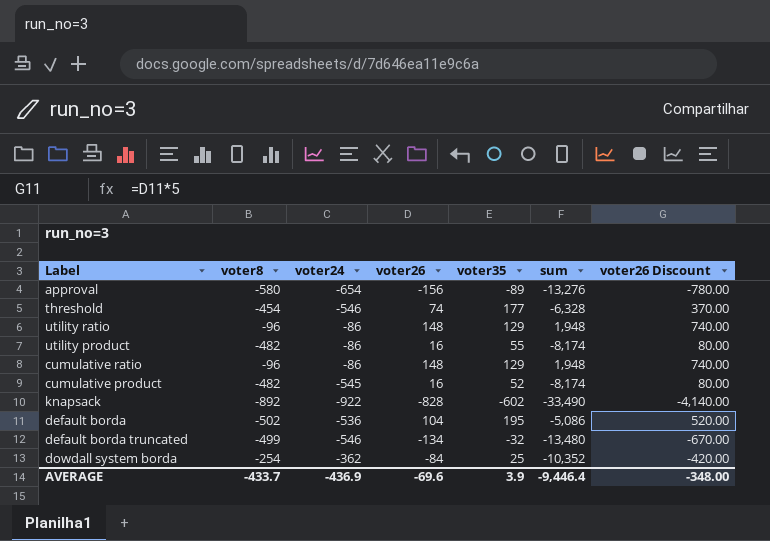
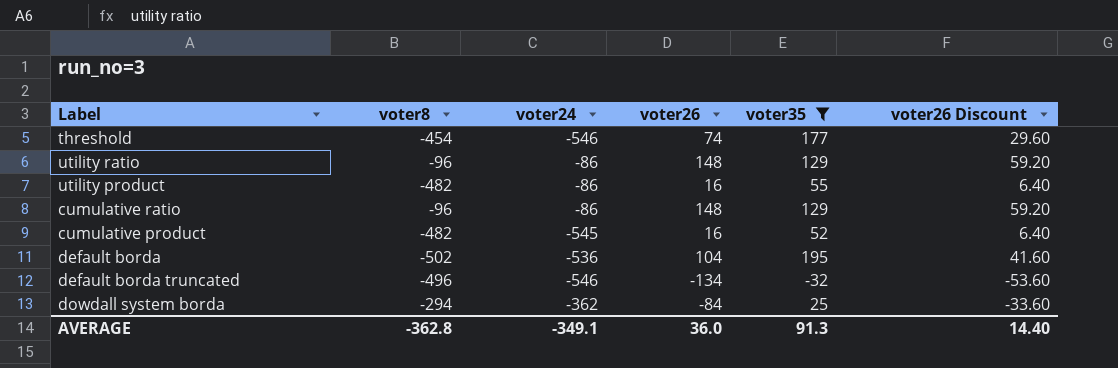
filter: none -> voter35 >= -32
column sum | position: 6 -> none
column voter26 Discount | formula: [voter26] * 5 -> [voter26] * 0.4
default borda truncated | voter8: -499 -> -496
dowdall system borda | voter8: -254 -> -294
AVERAGE | voter8: -433.7 -> -362.8
AVERAGE | voter24: -436.9 -> -349.1
AVERAGE | voter26: -69.6 -> 36.0
AVERAGE | voter35: 3.9 -> 91.3
AVERAGE | voter26 Discount: -348.00 -> 14.40

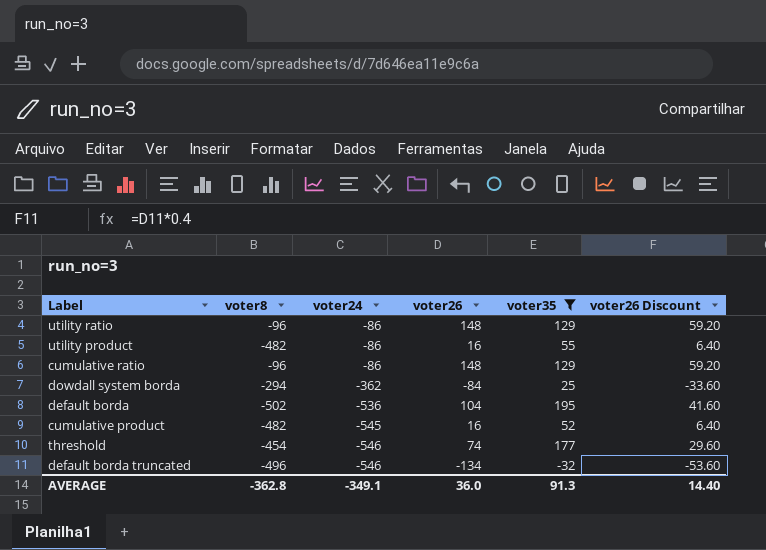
row order: none -> voter24 descending

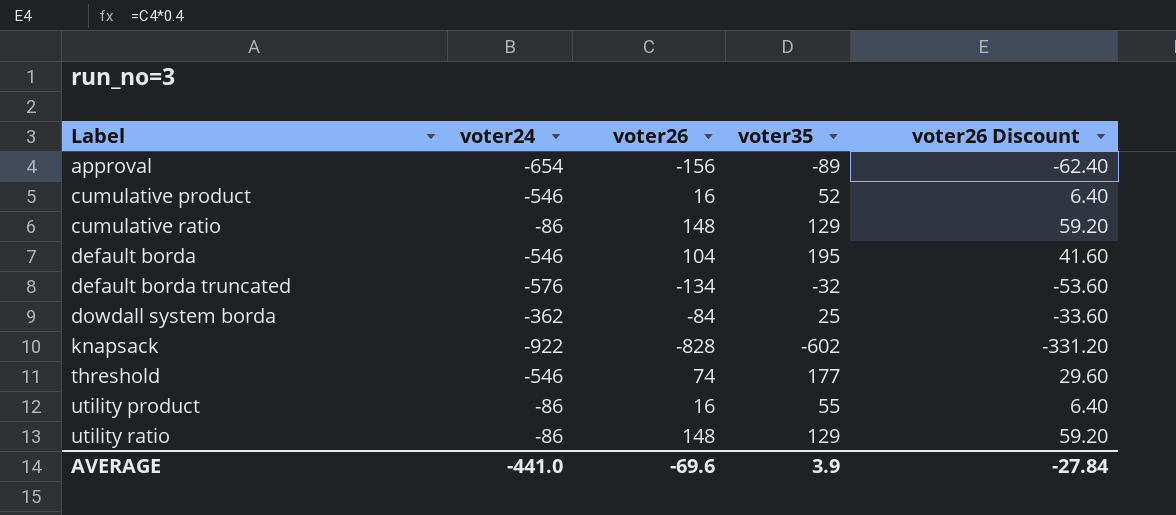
filter: voter35 >= -32 -> none
row order: voter24 descending -> Label ascending
column voter8 | position: 2 -> none
cumulative product | voter24: -545 -> -546
default borda | voter24: -536 -> -546
default borda truncated | voter24: -546 -> -576
AVERAGE | voter24: -349.1 -> -441.0
AVERAGE | voter26: 36.0 -> -69.6
AVERAGE | voter35: 91.3 -> 3.9
AVERAGE | voter26 Discount: 14.40 -> -27.84

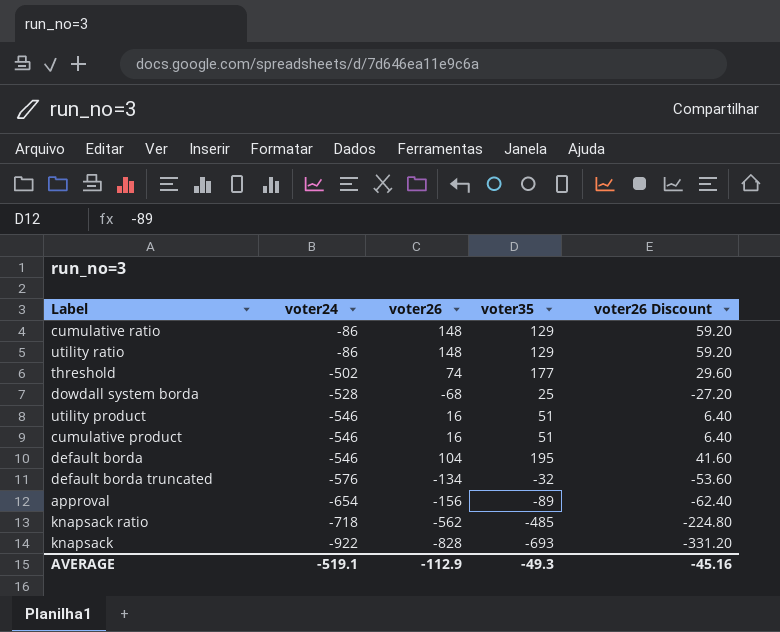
row order: Label ascending -> voter24 descending
threshold | voter24: -546 -> -502
dowdall system borda | voter24: -362 -> -528
dowdall system borda | voter26: -84 -> -68
dowdall system borda | voter26 Discount: -33.60 -> -27.20
utility product | voter24: -86 -> -546
utility product | voter35: 55 -> 51
cumulative product | voter35: 52 -> 51
row knapsack ratio: none -> -718 | -562 | -485 | -224.80
knapsack | voter35: -602 -> -693
AVERAGE | voter24: -441.0 -> -519.1
AVERAGE | voter26: -69.6 -> -112.9
AVERAGE | voter35: 3.9 -> -49.3
AVERAGE | voter26 Discount: -27.84 -> -45.16

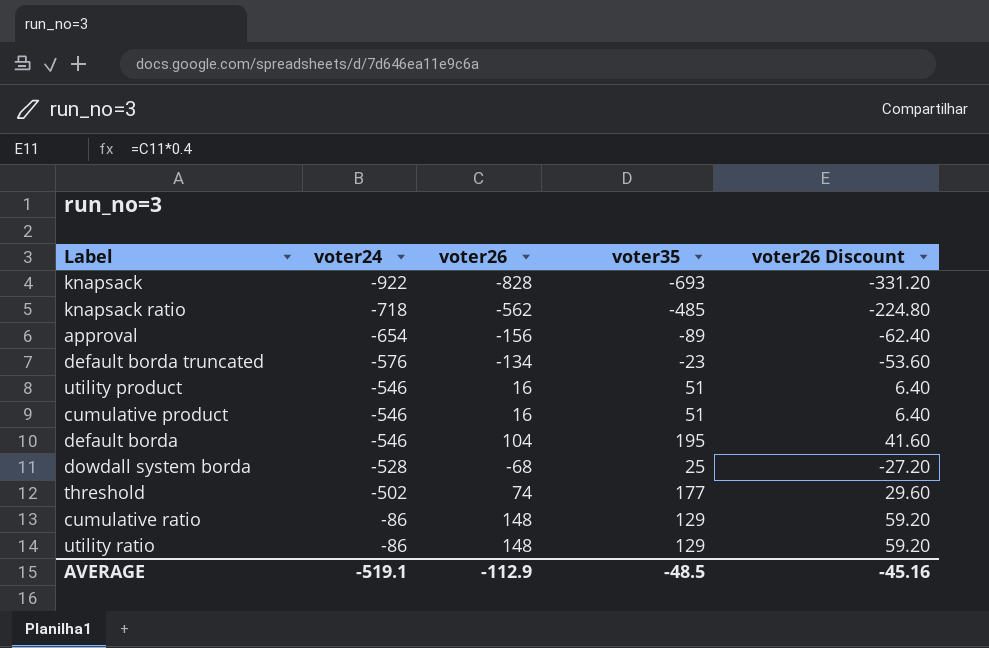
row order: voter24 descending -> voter24 ascending
default borda truncated | voter35: -32 -> -23
AVERAGE | voter35: -49.3 -> -48.5

